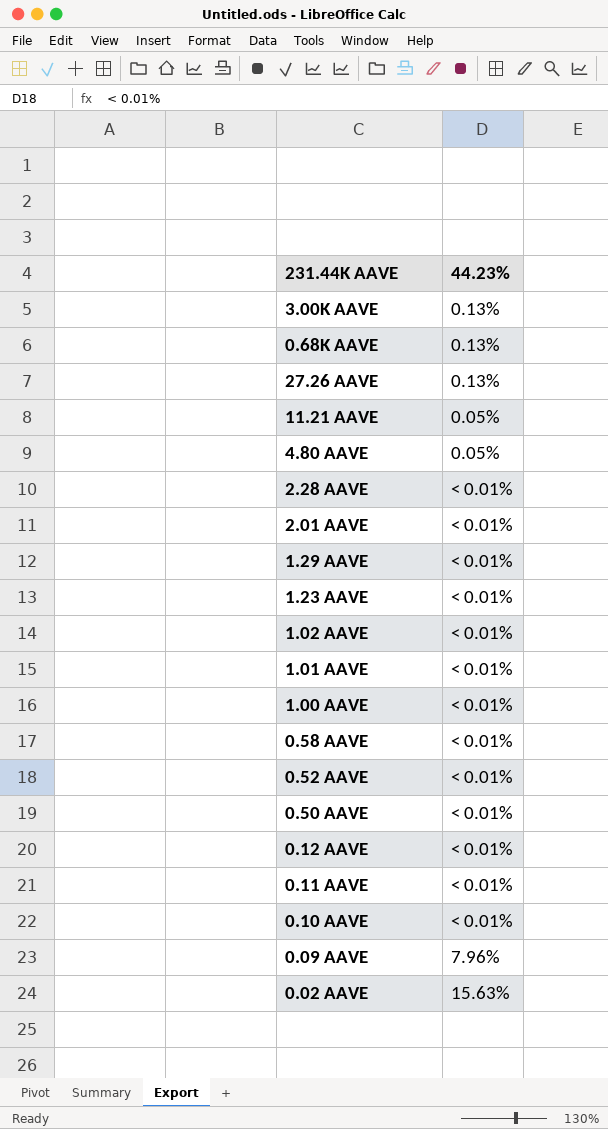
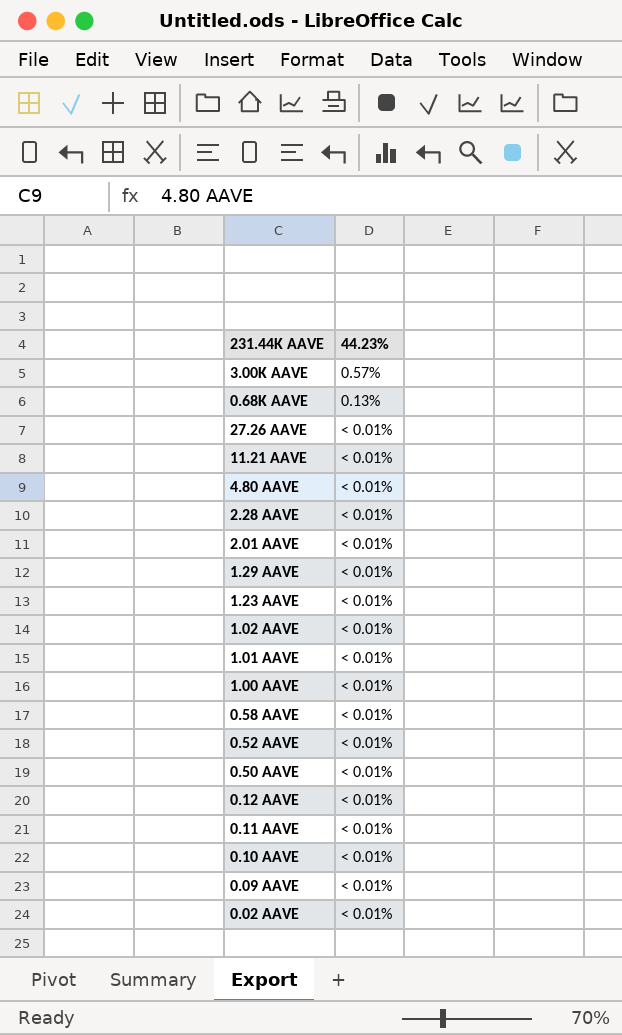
3.00K AAVE | 44.23%: 0.13% -> 0.57%
27.26 AAVE | 44.23%: 0.13% -> < 0.01%
11.21 AAVE | 44.23%: 0.05% -> < 0.01%
4.80 AAVE | 44.23%: 0.05% -> < 0.01%
0.09 AAVE | 44.23%: 7.96% -> < 0.01%
0.02 AAVE | 44.23%: 15.63% -> < 0.01%

